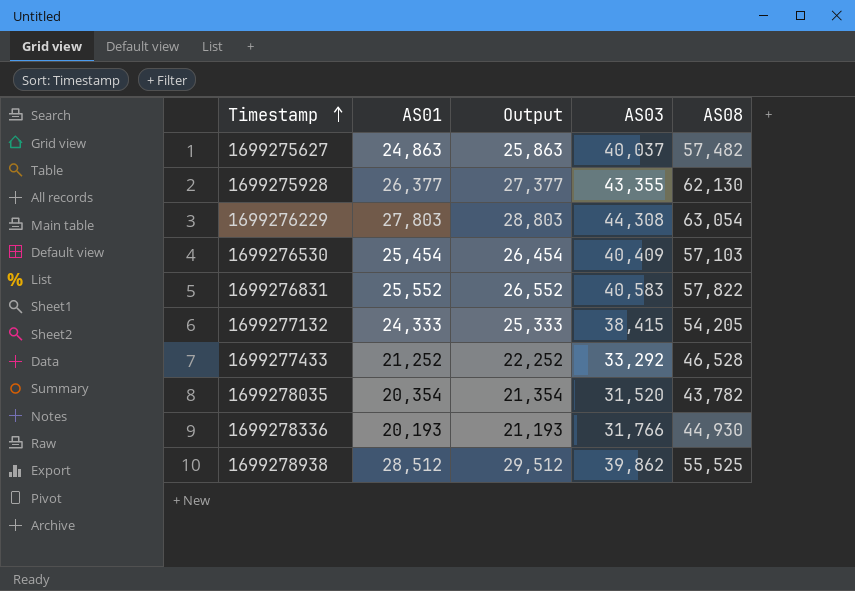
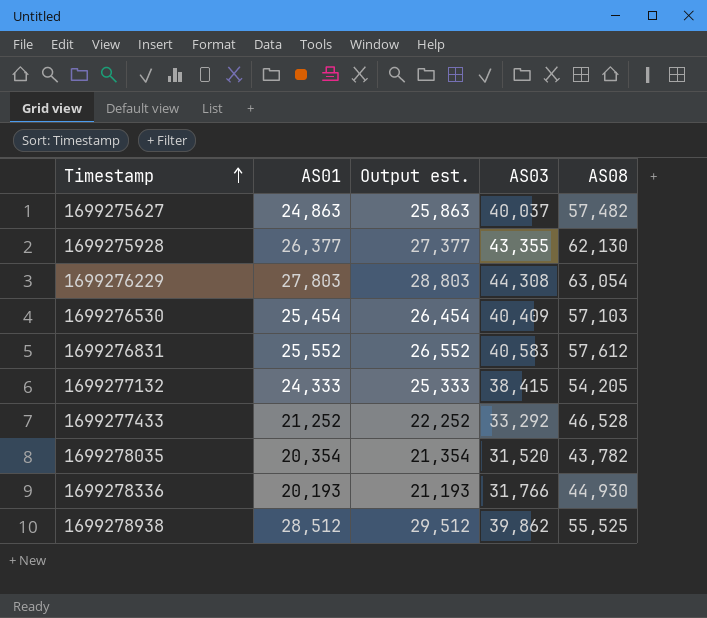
column name: Output -> Output est.
1699276831 | AS08: 57,822 -> 57,612

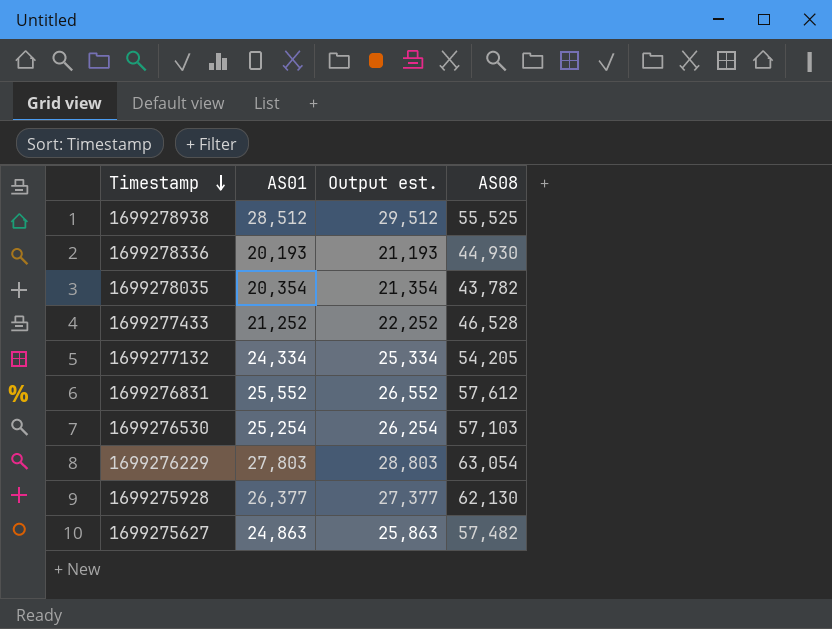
row order: Timestamp ascending -> Timestamp descending
column AS03 | position: 4 -> none
1699277132 | AS01: 24,333 -> 24,334
1699277132 | Output est.: 25,333 -> 25,334
1699276530 | AS01: 25,454 -> 25,254
1699276530 | Output est.: 26,454 -> 26,254

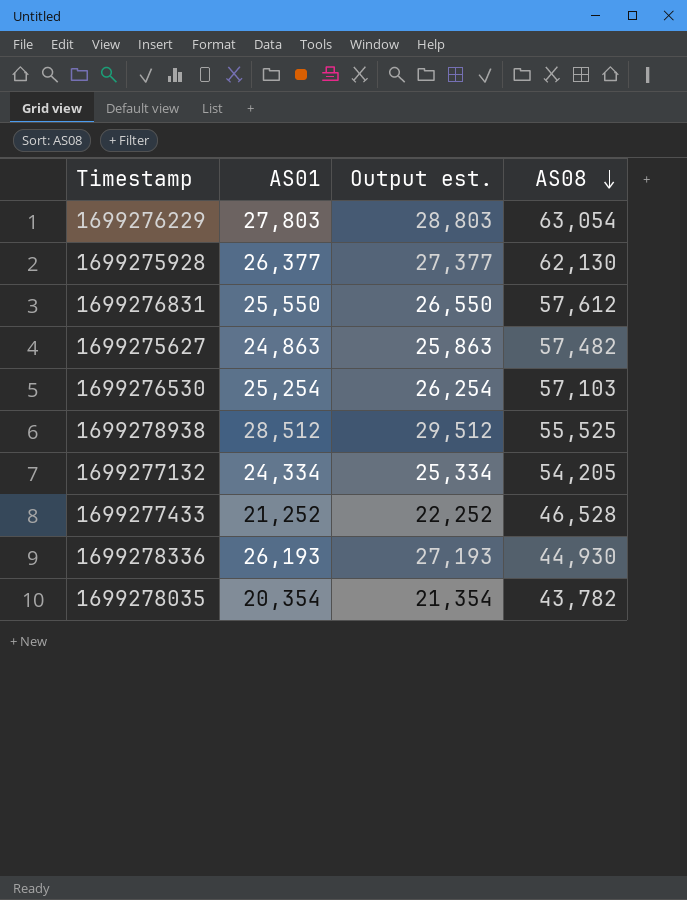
row order: Timestamp descending -> AS08 descending
1699276831 | AS01: 25,552 -> 25,550
1699276831 | Output est.: 26,552 -> 26,550
1699278336 | AS01: 20,193 -> 26,193
1699278336 | Output est.: 21,193 -> 27,193

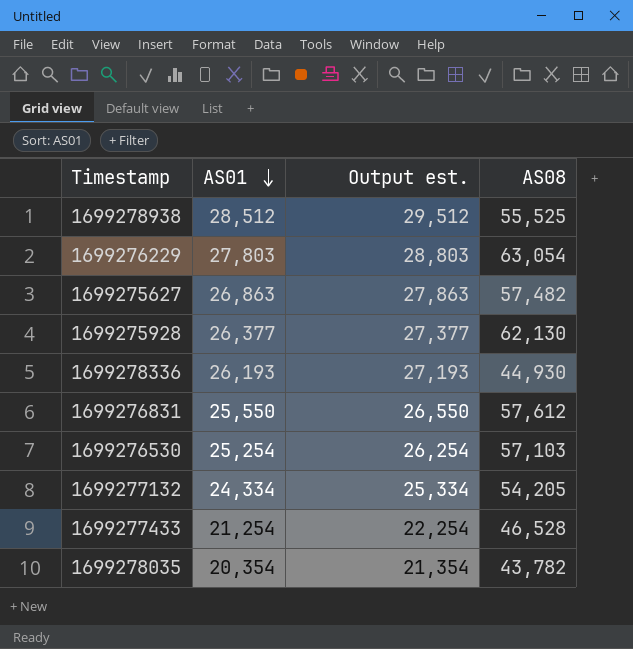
row order: AS08 descending -> AS01 descending
1699275627 | AS01: 24,863 -> 26,863
1699275627 | Output est.: 25,863 -> 27,863
1699277433 | AS01: 21,252 -> 21,254
1699277433 | Output est.: 22,252 -> 22,254

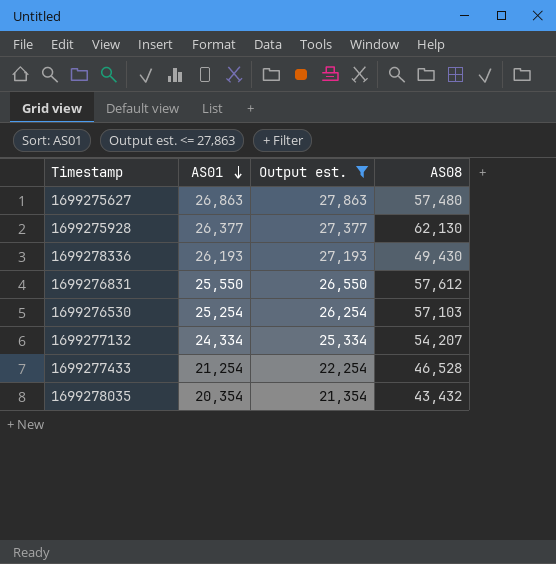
filter: none -> Output est. <= 27,863
1699275627 | AS08: 57,482 -> 57,480
1699278336 | AS08: 44,930 -> 49,430
1699277132 | AS08: 54,205 -> 54,207
1699278035 | AS08: 43,782 -> 43,432

